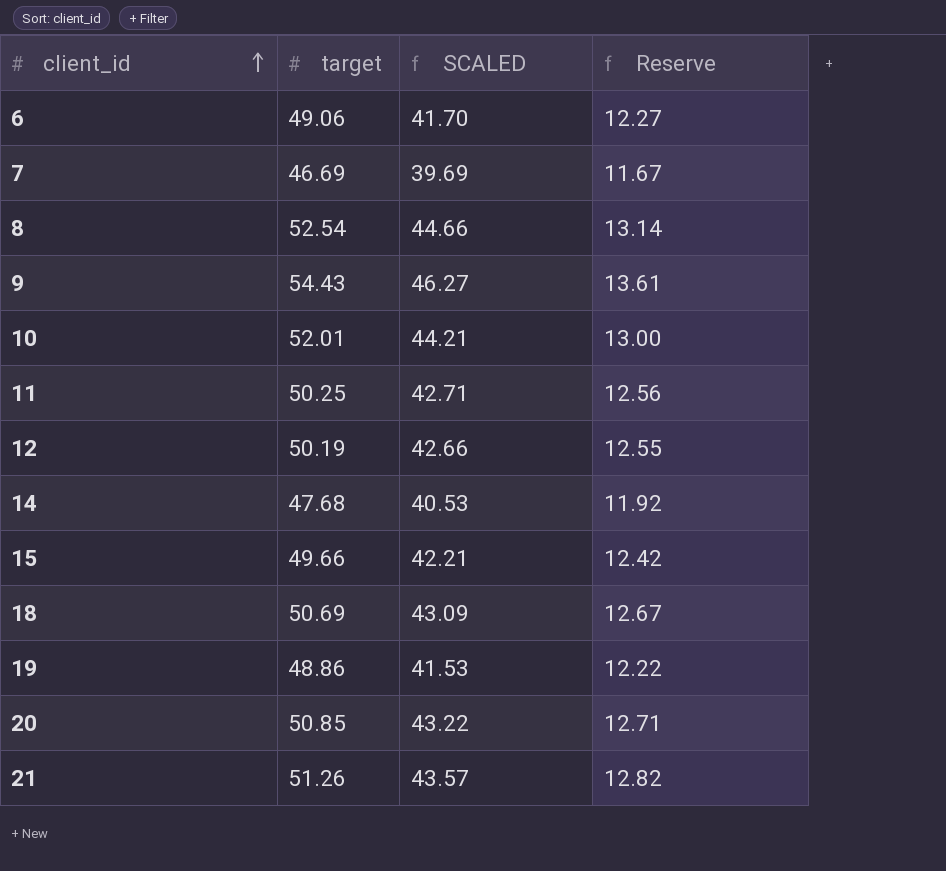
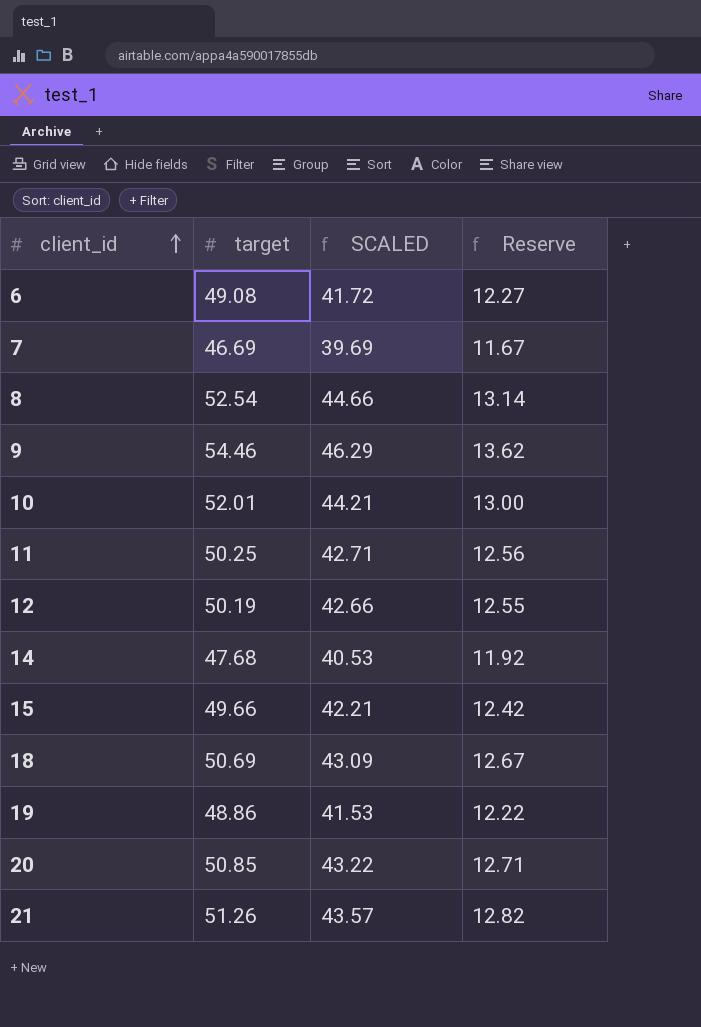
6 | target: 49.06 -> 49.08
6 | SCALED: 41.70 -> 41.72
9 | target: 54.43 -> 54.46
9 | SCALED: 46.27 -> 46.29
9 | Reserve: 13.61 -> 13.62

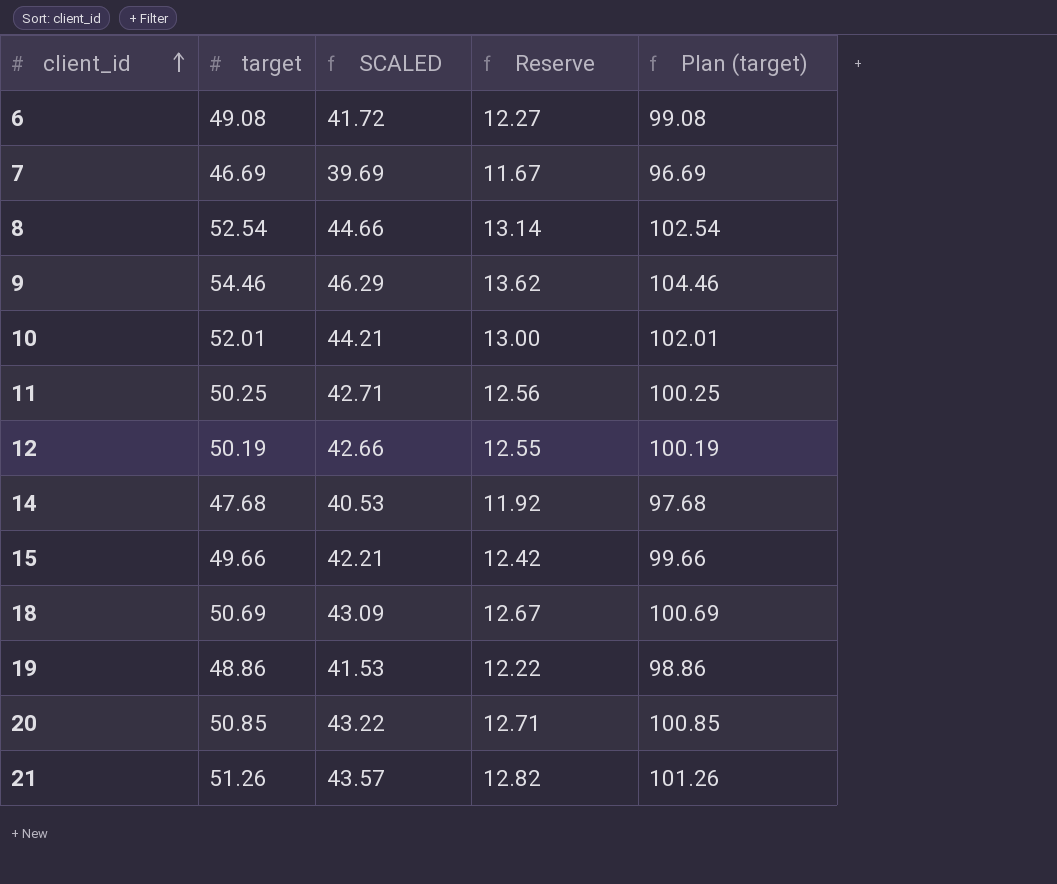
column Plan (target) | formula: none -> [target] + 50

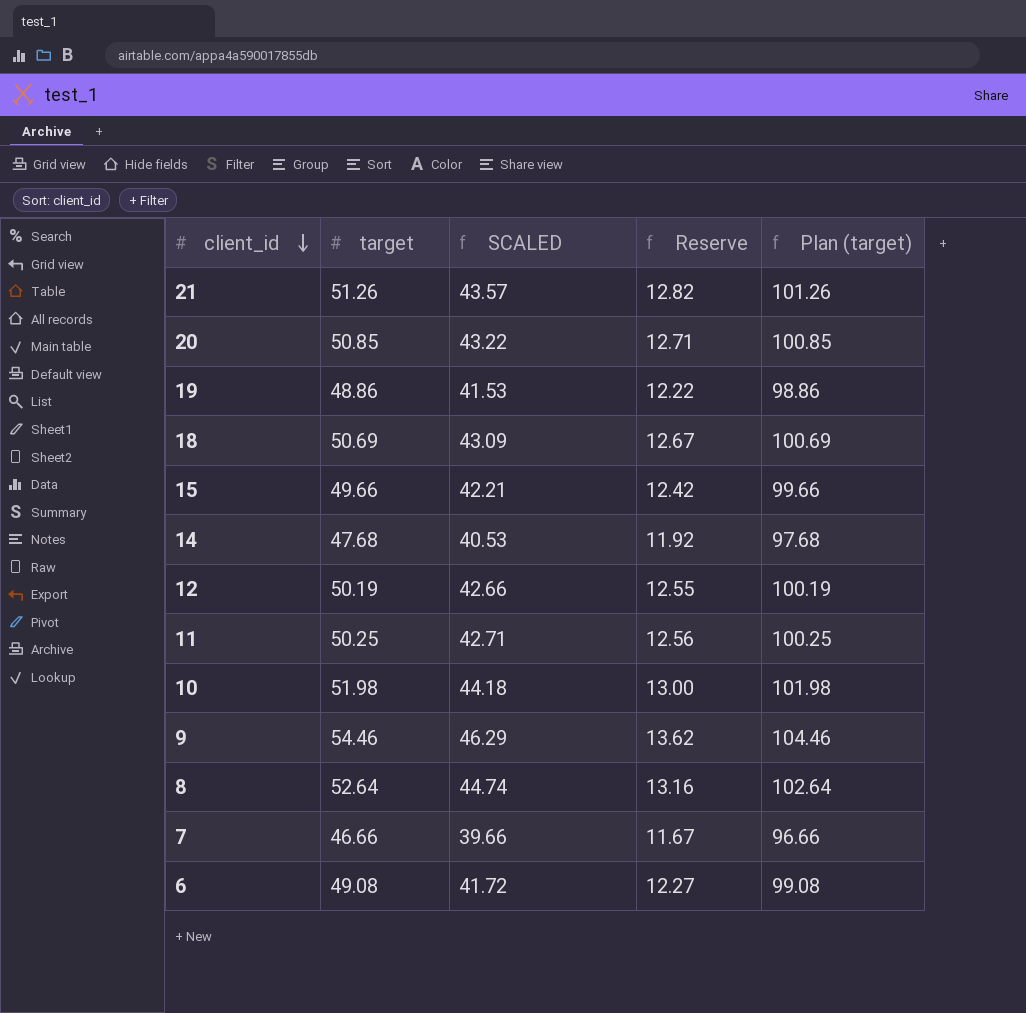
row order: client_id ascending -> client_id descending
10 | target: 52.01 -> 51.98
10 | SCALED: 44.21 -> 44.18
10 | Plan (target): 102.01 -> 101.98
8 | target: 52.54 -> 52.64
8 | SCALED: 44.66 -> 44.74
8 | Reserve: 13.14 -> 13.16
8 | Plan (target): 102.54 -> 102.64
7 | target: 46.69 -> 46.66
7 | SCALED: 39.69 -> 39.66
7 | Plan (target): 96.69 -> 96.66

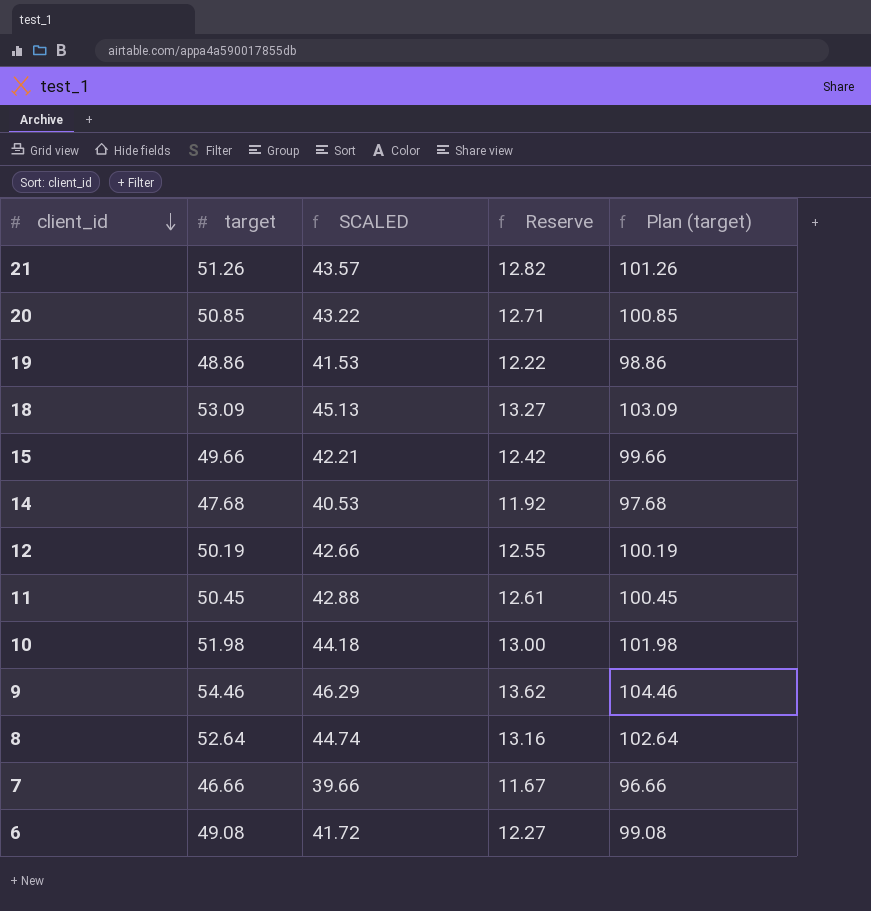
18 | target: 50.69 -> 53.09
18 | SCALED: 43.09 -> 45.13
18 | Reserve: 12.67 -> 13.27
18 | Plan (target): 100.69 -> 103.09
11 | target: 50.25 -> 50.45
11 | SCALED: 42.71 -> 42.88
11 | Reserve: 12.56 -> 12.61
11 | Plan (target): 100.25 -> 100.45

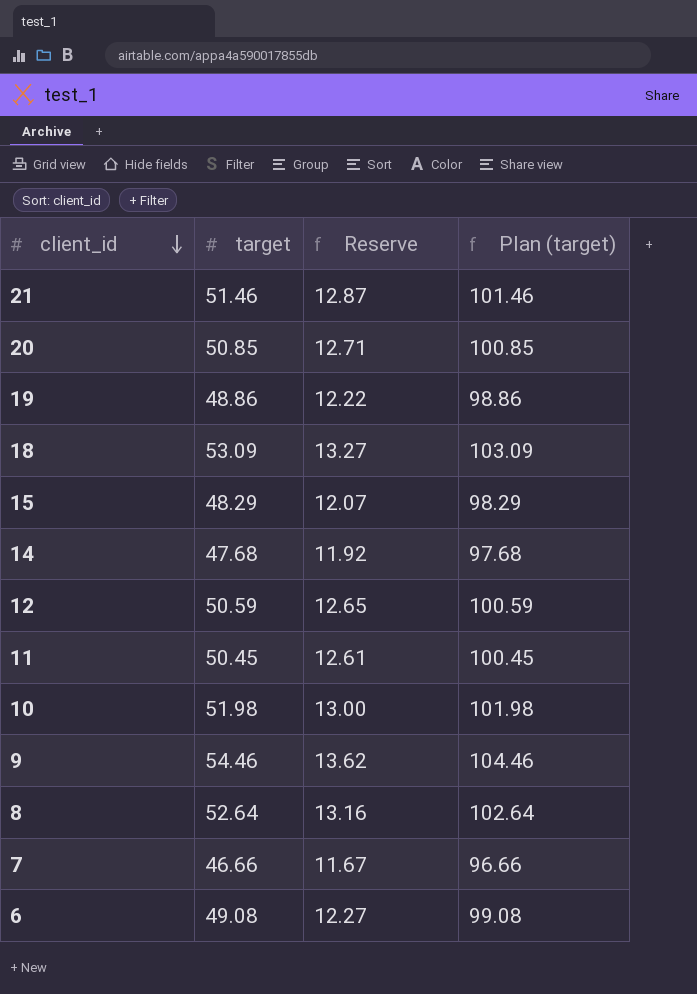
column SCALED | formula: [target] * 0.85 -> none
21 | target: 51.26 -> 51.46
21 | Reserve: 12.82 -> 12.87
21 | Plan (target): 101.26 -> 101.46
15 | target: 49.66 -> 48.29
15 | Reserve: 12.42 -> 12.07
15 | Plan (target): 99.66 -> 98.29
12 | target: 50.19 -> 50.59
12 | Reserve: 12.55 -> 12.65
12 | Plan (target): 100.19 -> 100.59

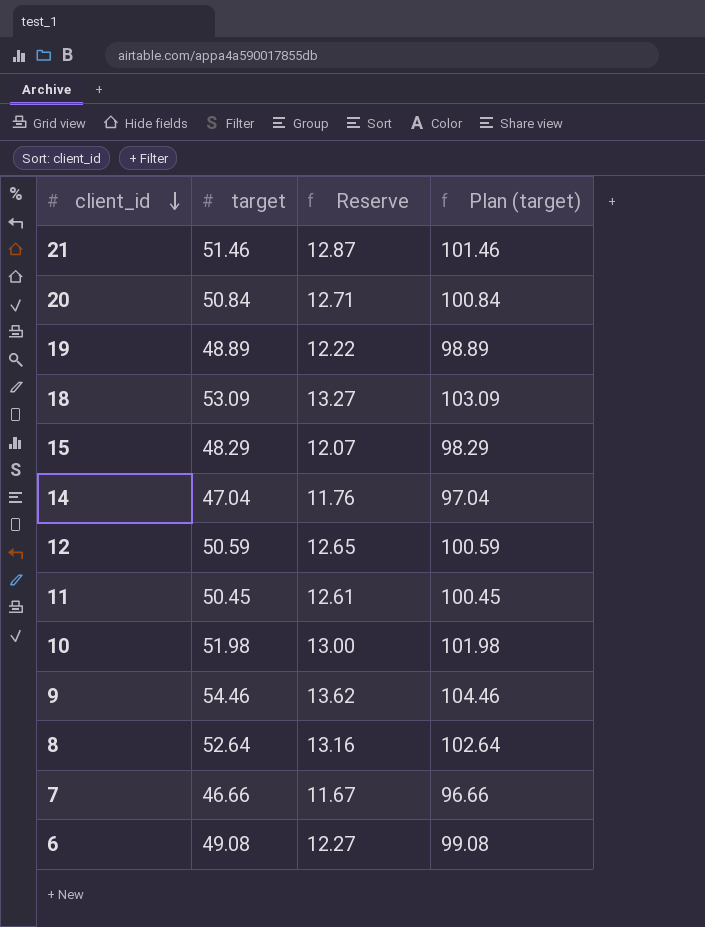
20 | target: 50.85 -> 50.84
20 | Plan (target): 100.85 -> 100.84
19 | target: 48.86 -> 48.89
19 | Plan (target): 98.86 -> 98.89
14 | target: 47.68 -> 47.04
14 | Reserve: 11.92 -> 11.76
14 | Plan (target): 97.68 -> 97.04

